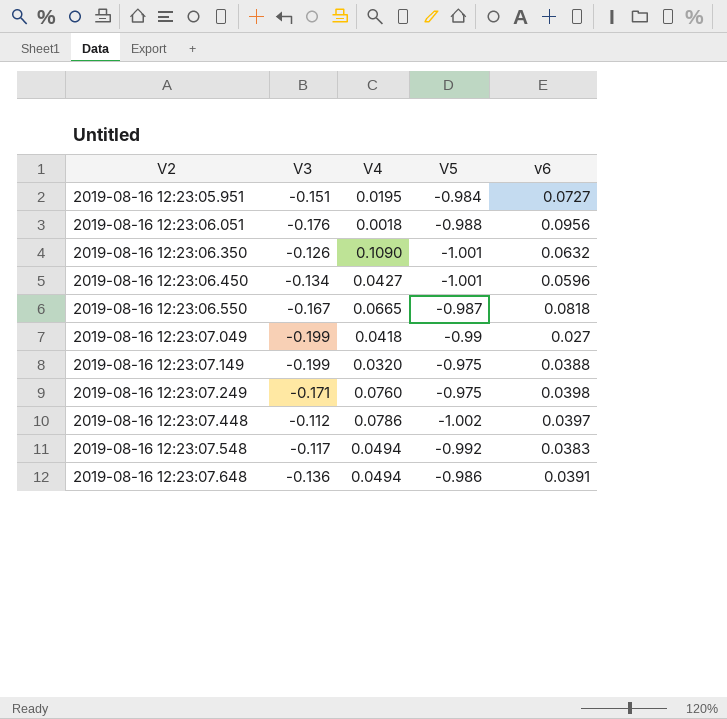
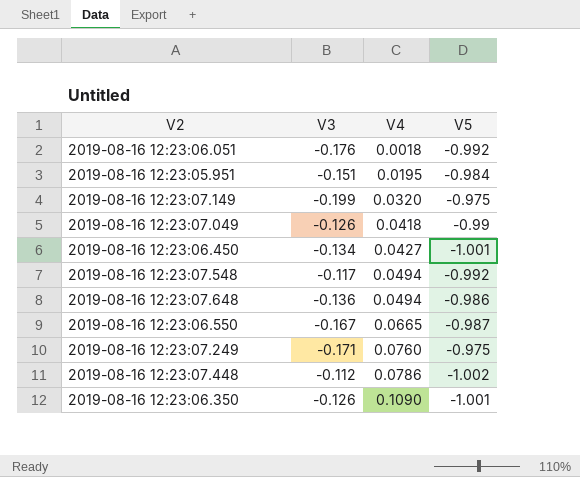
row order: V2 ascending -> V4 ascending
column v6 | position: 5 -> none
2019-08-16 12:23:06.051 | V5: -0.988 -> -0.992
2019-08-16 12:23:07.049 | V3: -0.199 -> -0.126

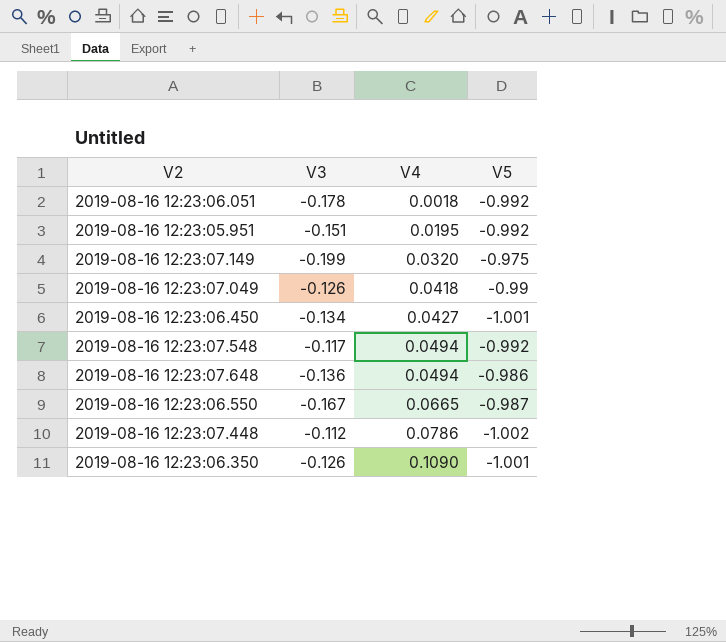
row 2019-08-16 12:23:07.249: -0.171 | 0.0760 | -0.975 -> none
2019-08-16 12:23:06.051 | V3: -0.176 -> -0.178
2019-08-16 12:23:05.951 | V5: -0.984 -> -0.992

